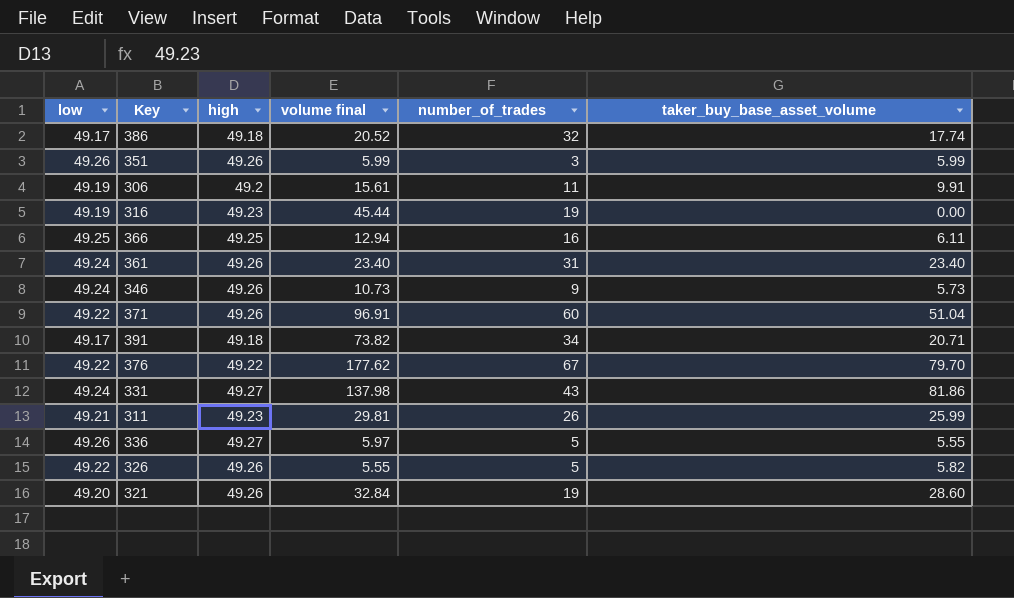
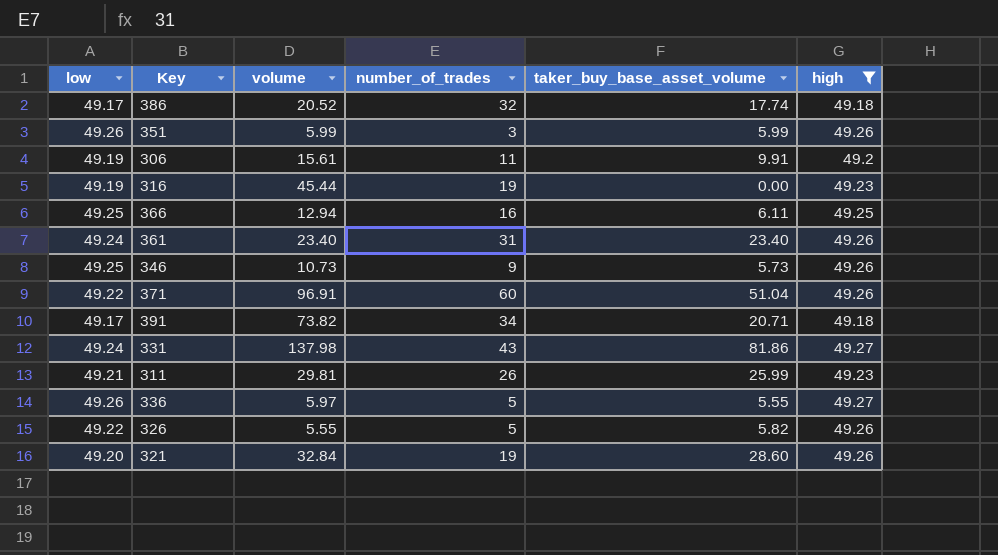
filter: none -> high != 49.22
column name: volume final -> volume
column high | position: 3 -> 6
346 | low: 49.24 -> 49.25

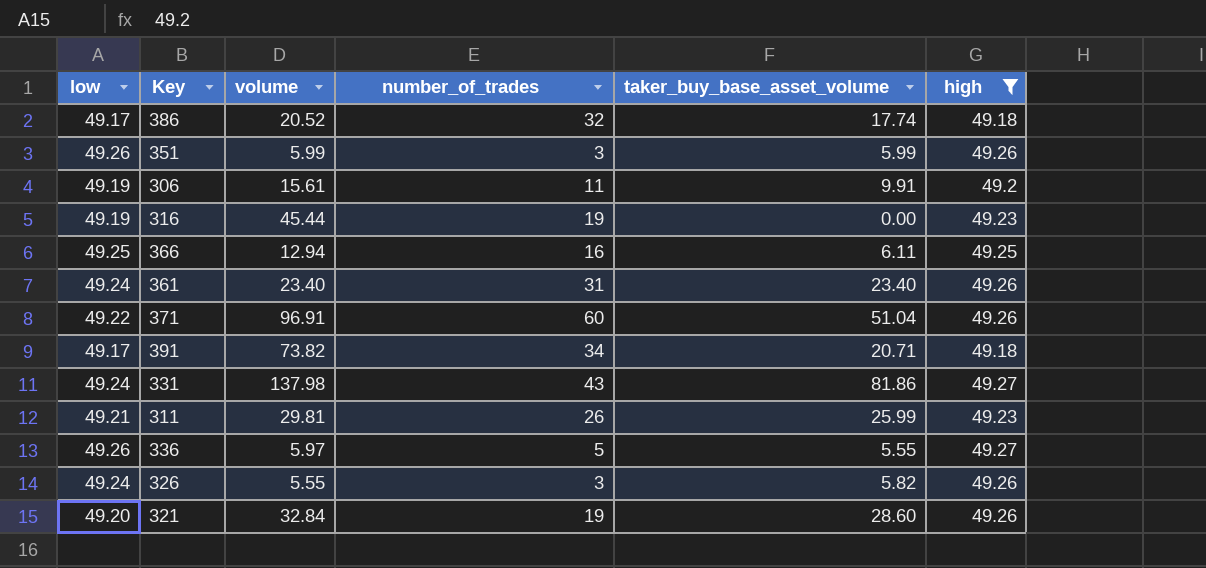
row 346: 49.25 | 10.73 | 9 | 5.73 | 49.26 -> none
326 | low: 49.22 -> 49.24
326 | number_of_trades: 5 -> 3

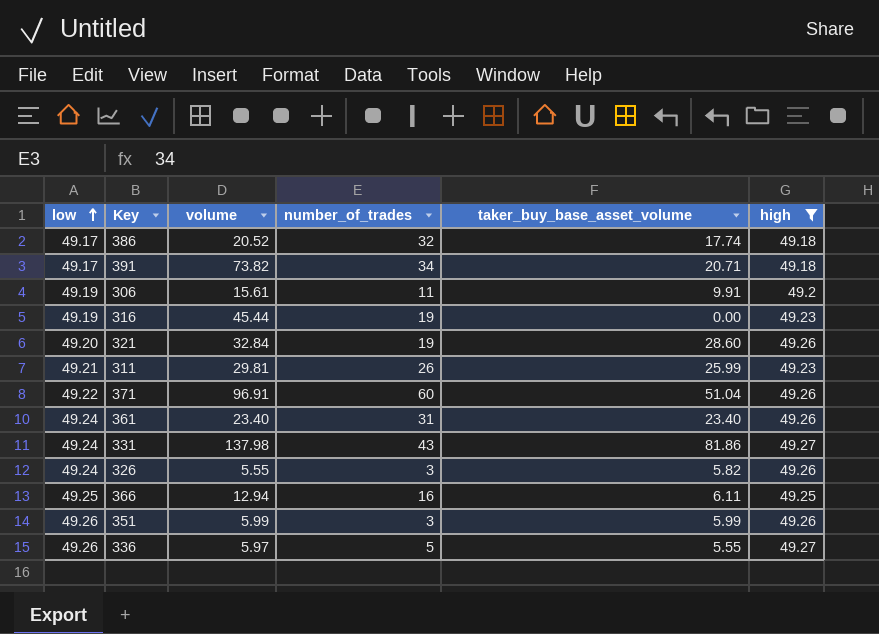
row order: none -> low ascending

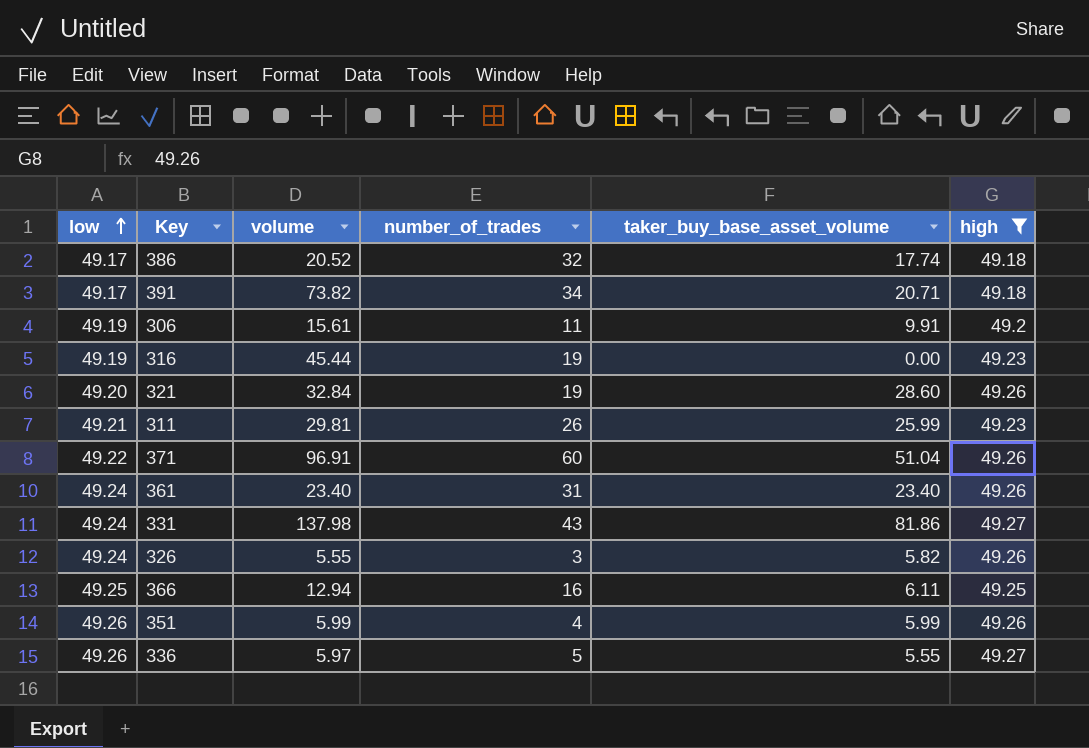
351 | number_of_trades: 3 -> 4

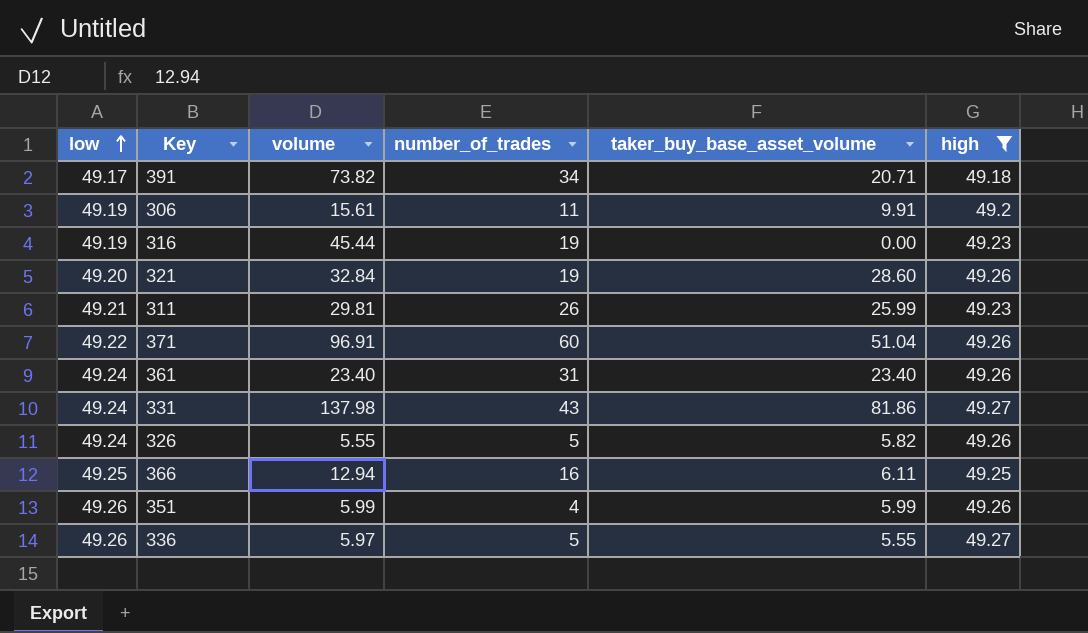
row 386: 49.17 | 20.52 | 32 | 17.74 | 49.18 -> none
326 | number_of_trades: 3 -> 5

